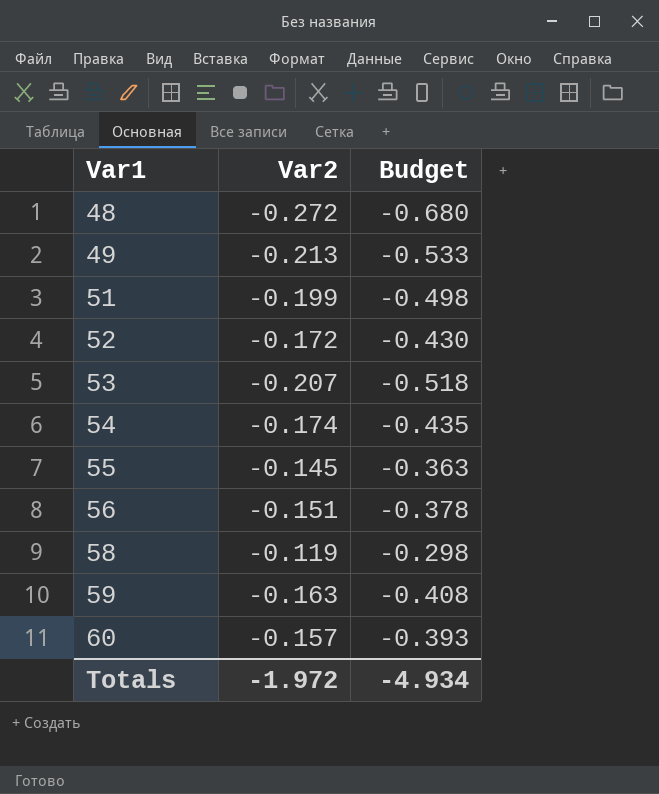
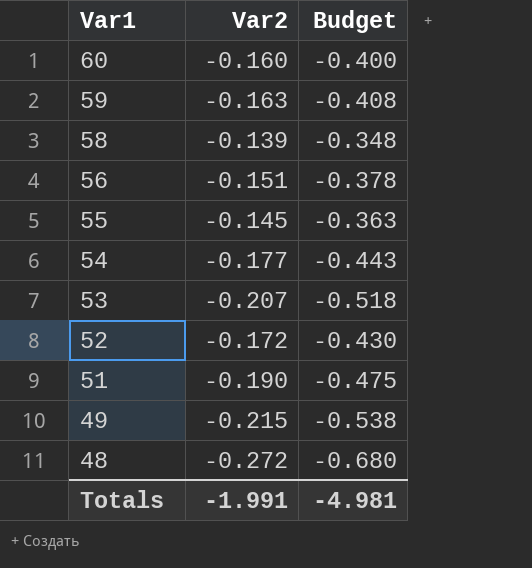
row order: Var1 ascending -> Var1 descending
60 | Var2: -0.157 -> -0.160
60 | Budget: -0.393 -> -0.400
58 | Var2: -0.119 -> -0.139
58 | Budget: -0.298 -> -0.348
54 | Var2: -0.174 -> -0.177
54 | Budget: -0.435 -> -0.443
51 | Var2: -0.199 -> -0.190
51 | Budget: -0.498 -> -0.475
49 | Var2: -0.213 -> -0.215
49 | Budget: -0.533 -> -0.538
Totals | Var2: -1.972 -> -1.991
Totals | Budget: -4.934 -> -4.981

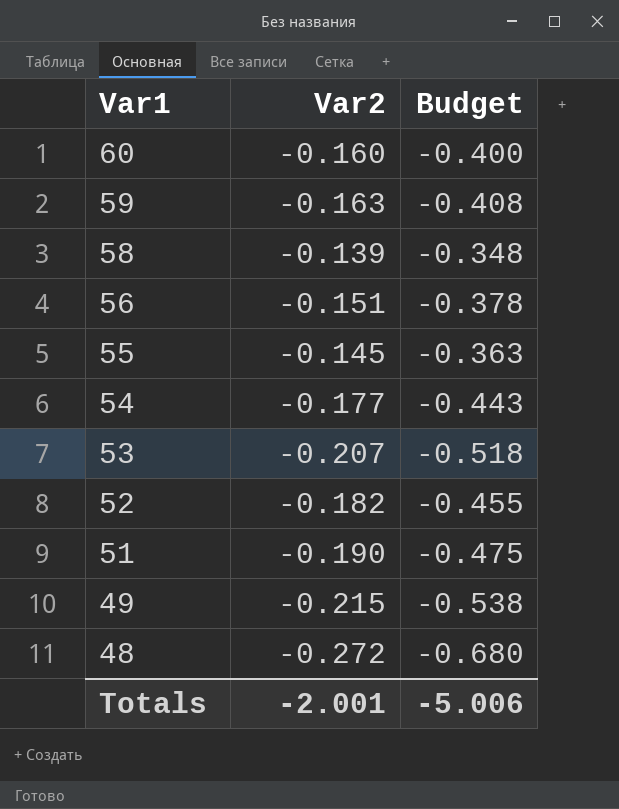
52 | Var2: -0.172 -> -0.182
52 | Budget: -0.430 -> -0.455
Totals | Var2: -1.991 -> -2.001
Totals | Budget: -4.981 -> -5.006

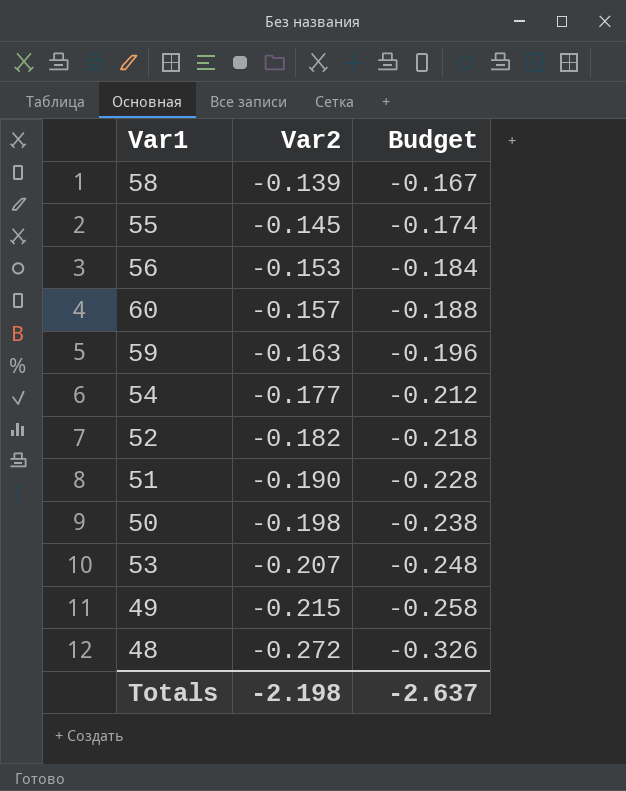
row order: Var1 descending -> Var2 descending
column Budget | formula: [Var2] * 2.5 -> [Var2] * 1.2
56 | Var2: -0.151 -> -0.153
60 | Var2: -0.160 -> -0.157
row 50: none -> -0.198 | -0.238
Totals | Var2: -2.001 -> -2.198
Totals | Budget: -5.006 -> -2.637

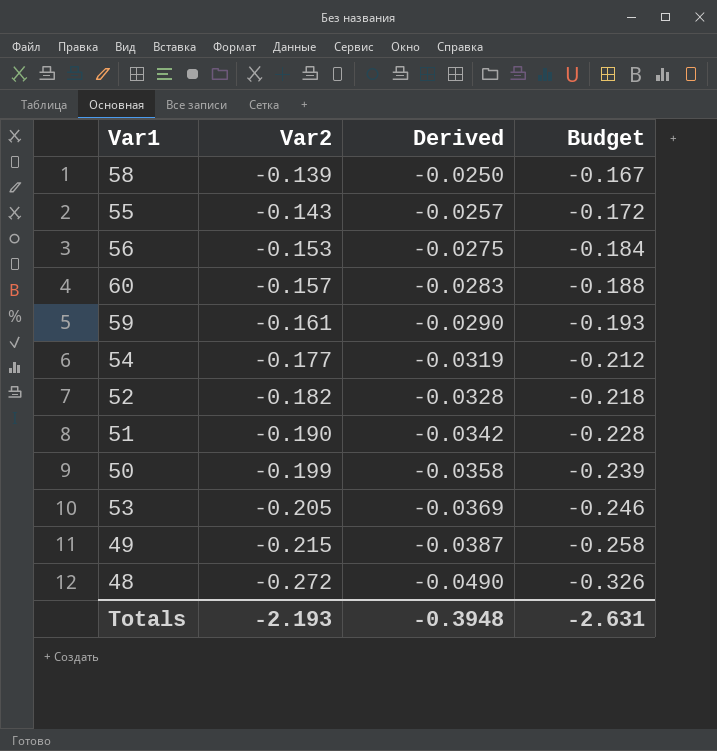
column Derived | formula: none -> [Var2] * 0.18
55 | Var2: -0.145 -> -0.143
55 | Budget: -0.174 -> -0.172
59 | Var2: -0.163 -> -0.161
59 | Budget: -0.196 -> -0.193
50 | Var2: -0.198 -> -0.199
50 | Budget: -0.238 -> -0.239
53 | Var2: -0.207 -> -0.205
53 | Budget: -0.248 -> -0.246
Totals | Var2: -2.198 -> -2.193
Totals | Budget: -2.637 -> -2.631

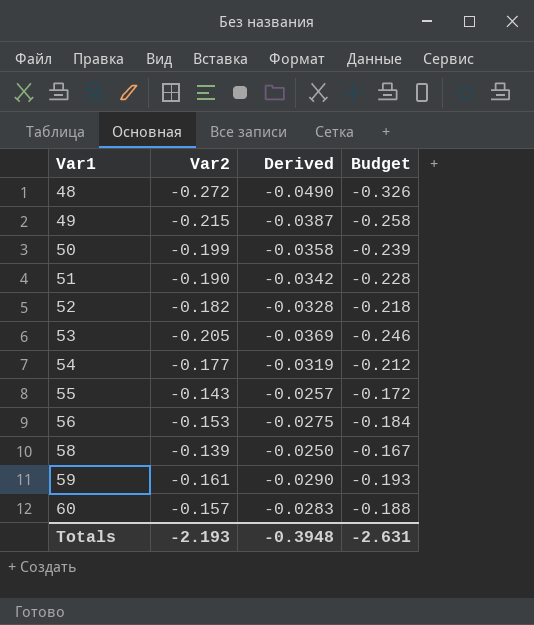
row order: Var2 descending -> Var1 ascending

